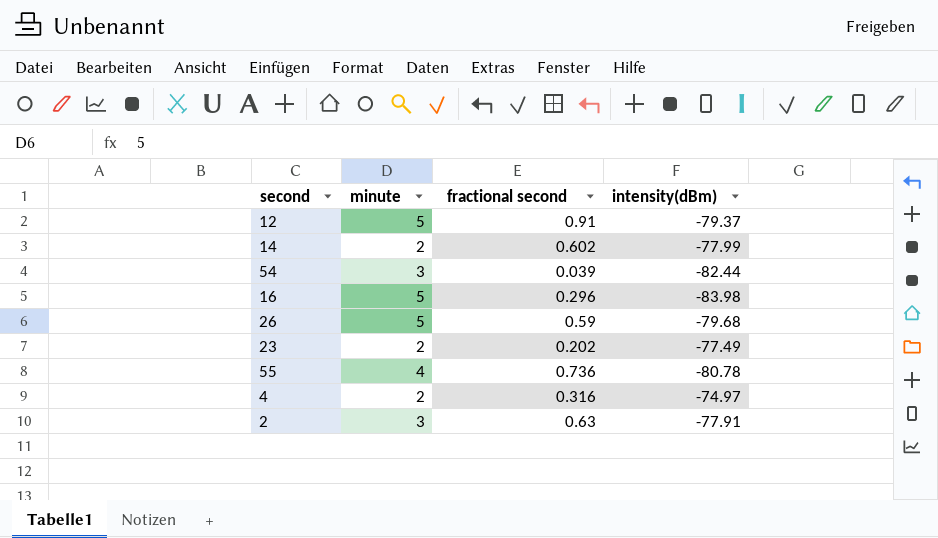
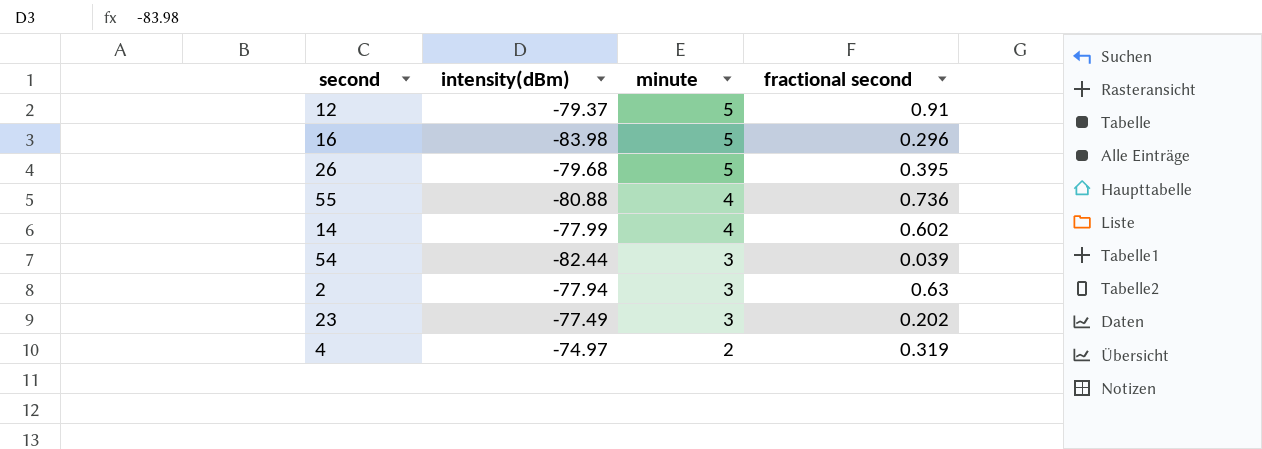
row order: none -> minute descending
column intensity(dBm) | position: 4 -> 2
26 | fractional second: 0.59 -> 0.395
55 | intensity(dBm): -80.78 -> -80.88
14 | minute: 2 -> 4
2 | intensity(dBm): -77.91 -> -77.94
23 | minute: 2 -> 3
4 | fractional second: 0.316 -> 0.319

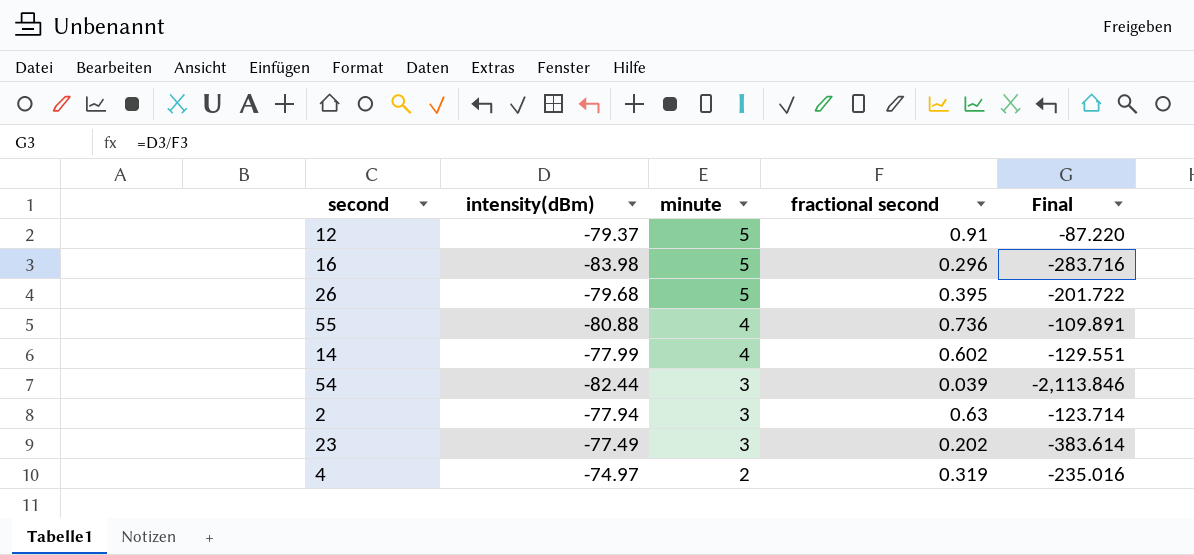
column Final | formula: none -> [intensity(dBm)] / [fractional second]

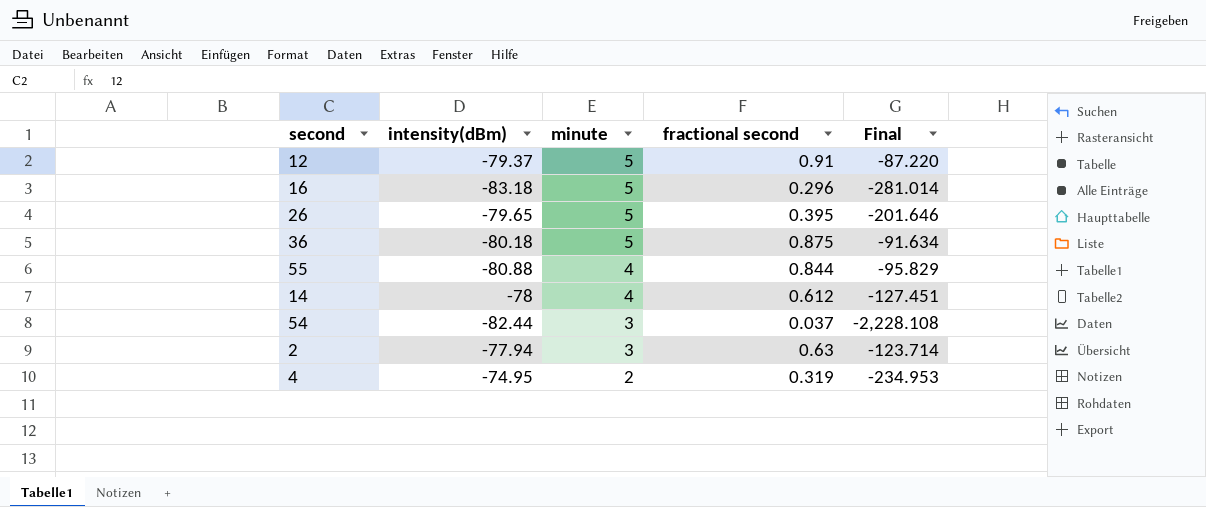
row 23: -77.49 | 3 | 0.202 | -383.614 -> none
16 | intensity(dBm): -83.98 -> -83.18
16 | Final: -283.716 -> -281.014
26 | intensity(dBm): -79.68 -> -79.65
26 | Final: -201.722 -> -201.646
row 36: none -> -80.18 | 5 | 0.875 | -91.634
55 | fractional second: 0.736 -> 0.844
55 | Final: -109.891 -> -95.829
14 | intensity(dBm): -77.99 -> -78
14 | fractional second: 0.602 -> 0.612
14 | Final: -129.551 -> -127.451
54 | fractional second: 0.039 -> 0.037
54 | Final: -2,113.846 -> -2,228.108
4 | intensity(dBm): -74.97 -> -74.95
4 | Final: -235.016 -> -234.953

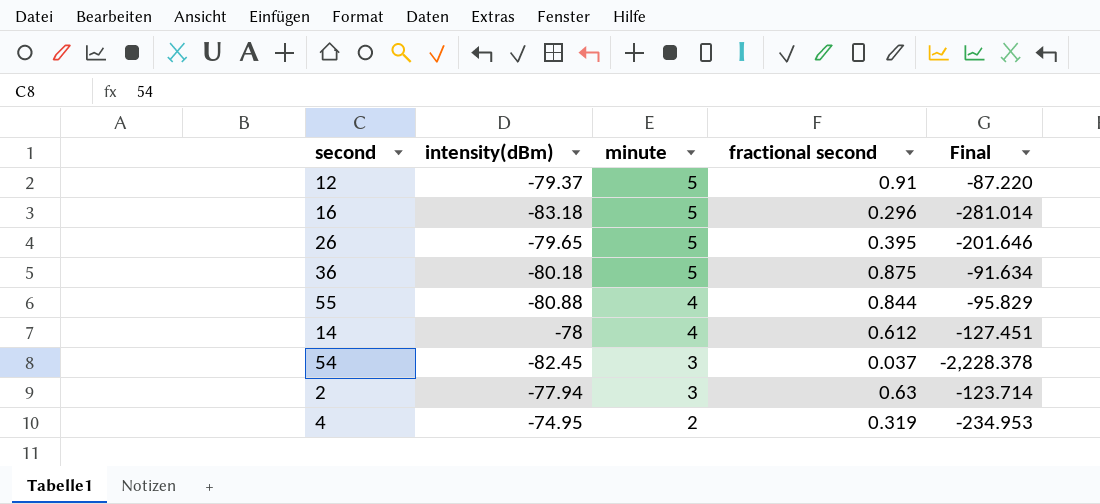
54 | intensity(dBm): -82.44 -> -82.45
54 | Final: -2,228.108 -> -2,228.378

